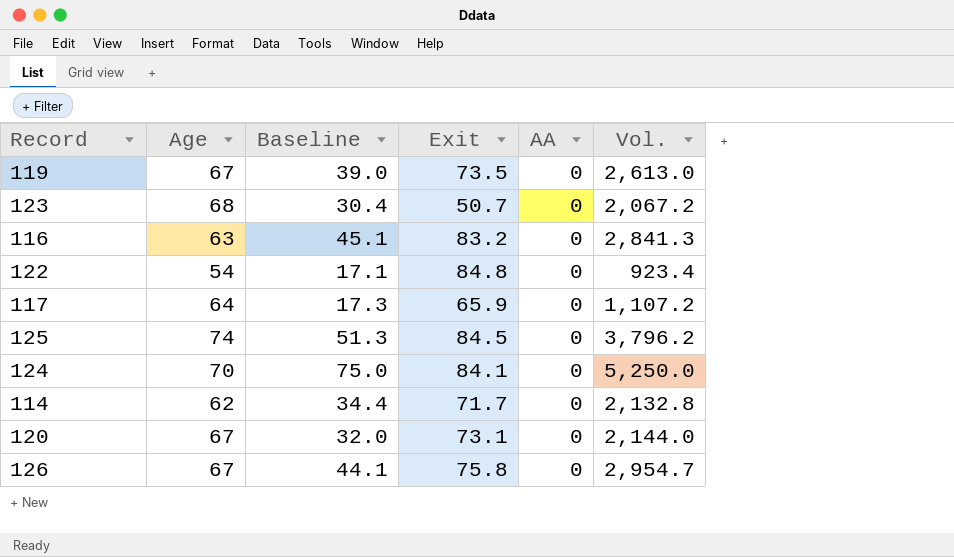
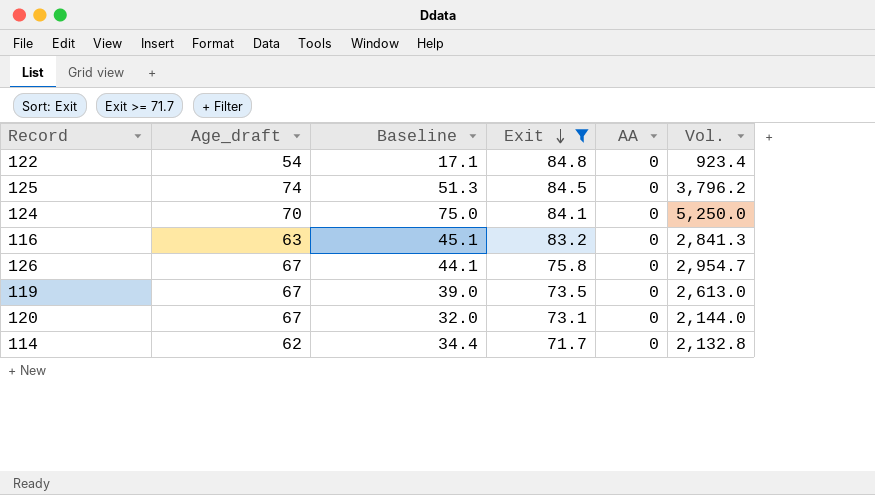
filter: none -> Exit >= 71.7
row order: none -> Exit descending
column name: Age -> Age_draft

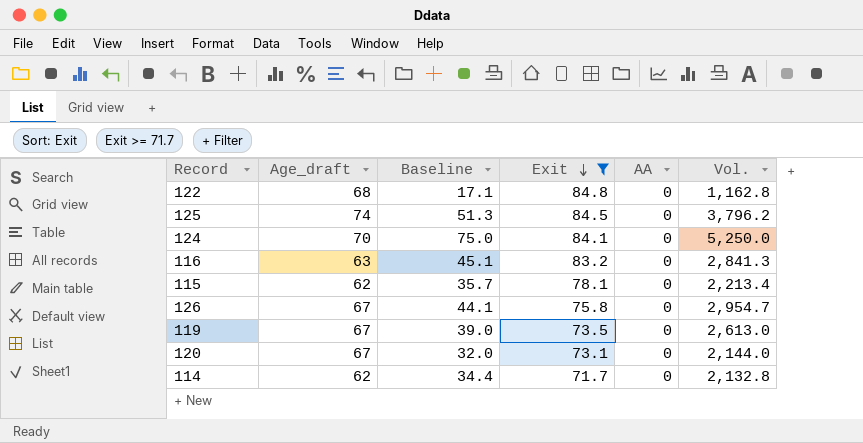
122 | Age_draft: 54 -> 68
122 | Vol.: 923.4 -> 1,162.8
row 115: none -> 62 | 35.7 | 78.1 | 0 | 2,213.4

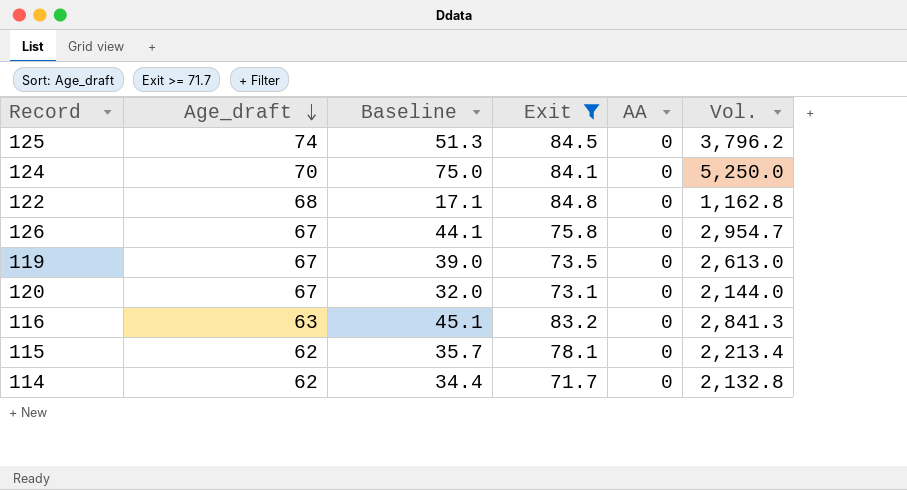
row order: Exit descending -> Age_draft descending

